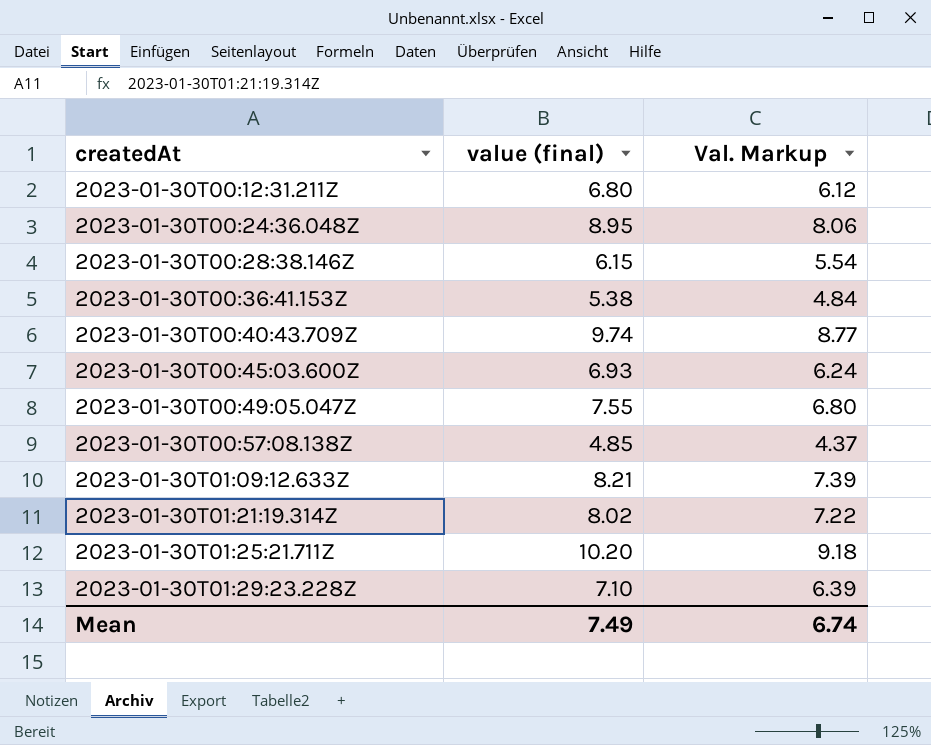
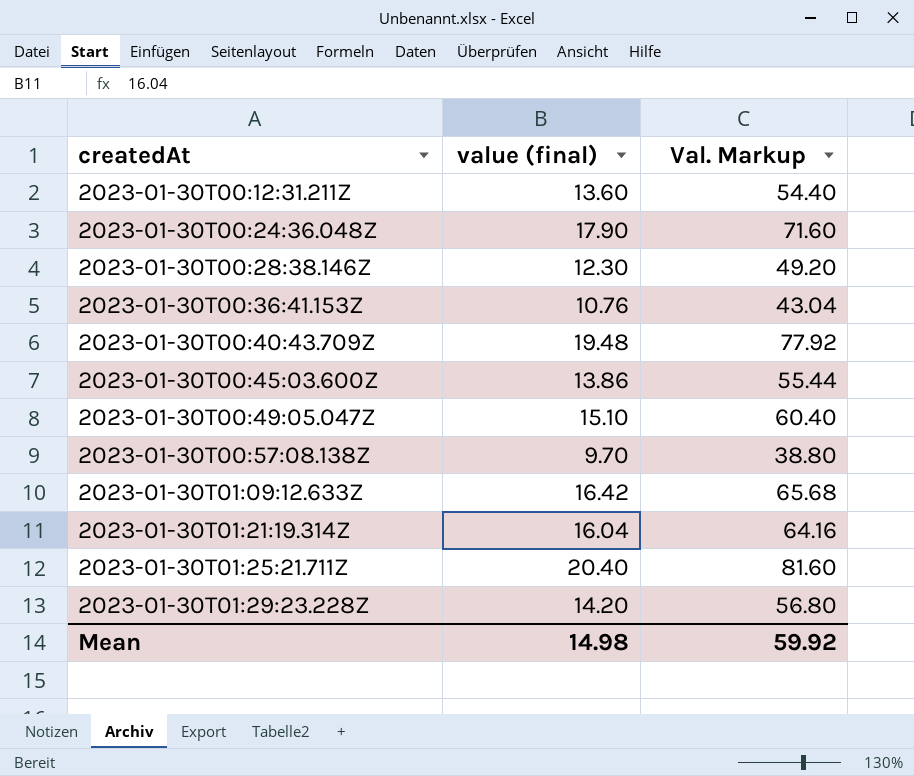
column Val. Markup | formula: [value (final)] * 0.9 -> [value (final)] * 4
2023-01-30T00:12:31.211Z | value (final): 6.80 -> 13.60
2023-01-30T00:24:36.048Z | value (final): 8.95 -> 17.90
2023-01-30T00:28:38.146Z | value (final): 6.15 -> 12.30
2023-01-30T00:36:41.153Z | value (final): 5.38 -> 10.76
2023-01-30T00:40:43.709Z | value (final): 9.74 -> 19.48
2023-01-30T00:45:03.600Z | value (final): 6.93 -> 13.86
2023-01-30T00:49:05.047Z | value (final): 7.55 -> 15.10
2023-01-30T00:57:08.138Z | value (final): 4.85 -> 9.70
2023-01-30T01:09:12.633Z | value (final): 8.21 -> 16.42
2023-01-30T01:21:19.314Z | value (final): 8.02 -> 16.04
2023-01-30T01:25:21.711Z | value (final): 10.20 -> 20.40
2023-01-30T01:29:23.228Z | value (final): 7.10 -> 14.20
Mean | value (final): 7.49 -> 14.98
Mean | Val. Markup: 6.74 -> 59.92

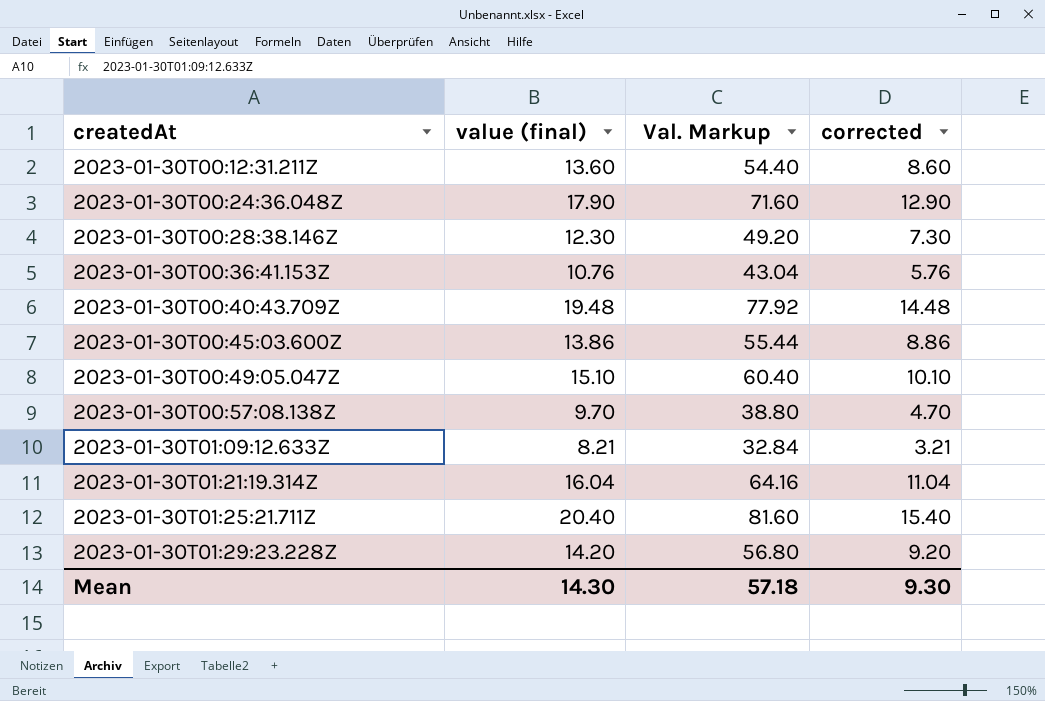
column corrected | formula: none -> [value (final)] - 5
2023-01-30T01:09:12.633Z | value (final): 16.42 -> 8.21
2023-01-30T01:09:12.633Z | Val. Markup: 65.68 -> 32.84
Mean | value (final): 14.98 -> 14.30
Mean | Val. Markup: 59.92 -> 57.18

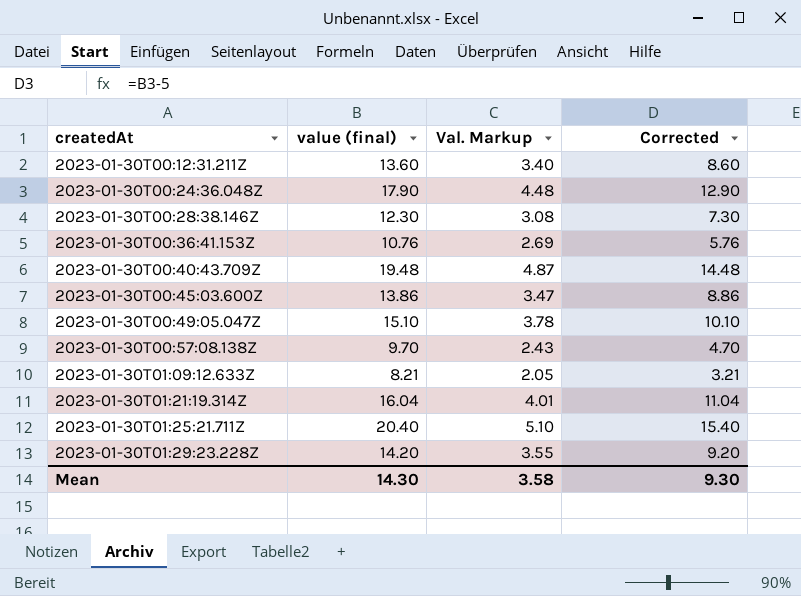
column Val. Markup | formula: [value (final)] * 4 -> [value (final)] * 0.25
column name: corrected -> Corrected
Mean | Val. Markup: 57.18 -> 3.58

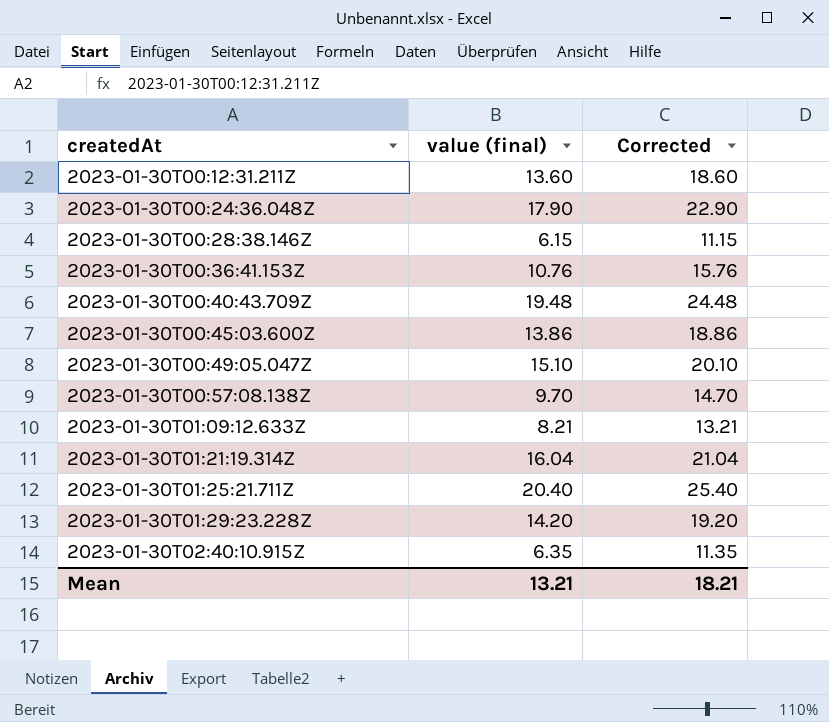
column Val. Markup | formula: [value (final)] * 0.25 -> none
column Corrected | formula: [value (final)] - 5 -> [value (final)] + 5
2023-01-30T00:28:38.146Z | value (final): 12.30 -> 6.15
row 2023-01-30T02:40:10.915Z: none -> 6.35 | 11.35
Mean | value (final): 14.30 -> 13.21
Mean | Corrected: 9.30 -> 18.21

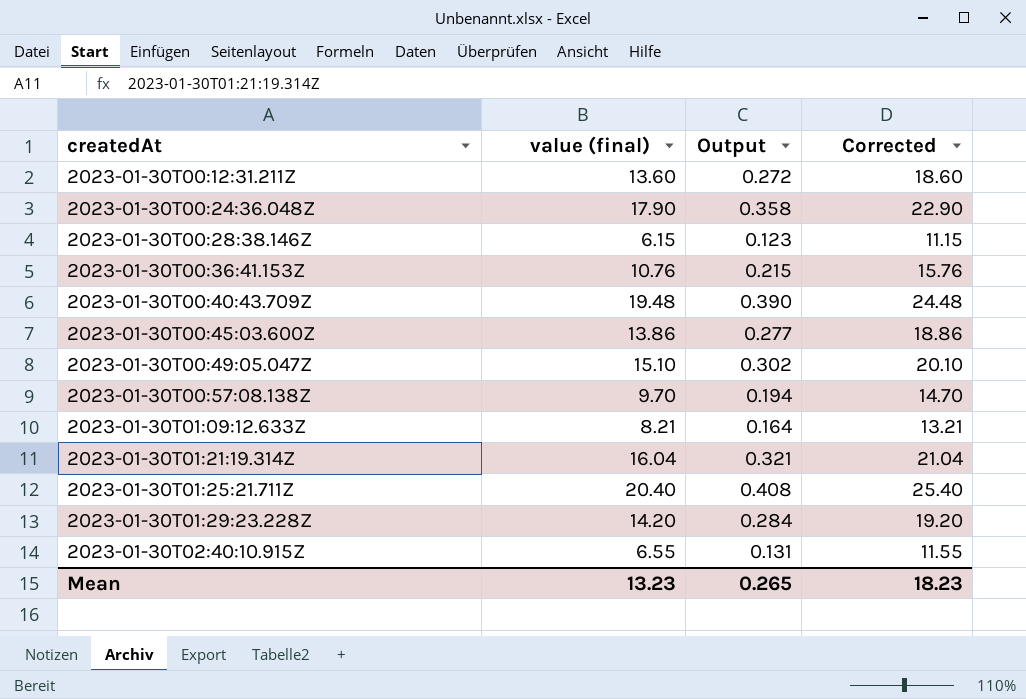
column Output | formula: none -> [value (final)] * 0.02
2023-01-30T02:40:10.915Z | value (final): 6.35 -> 6.55
2023-01-30T02:40:10.915Z | Corrected: 11.35 -> 11.55
Mean | value (final): 13.21 -> 13.23
Mean | Corrected: 18.21 -> 18.23

